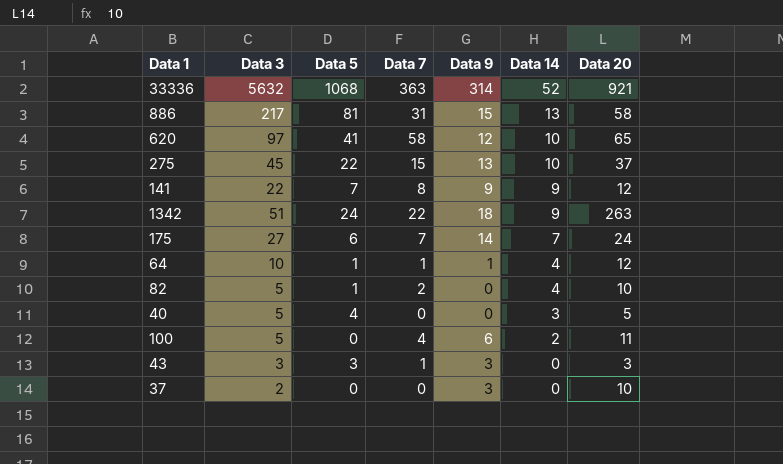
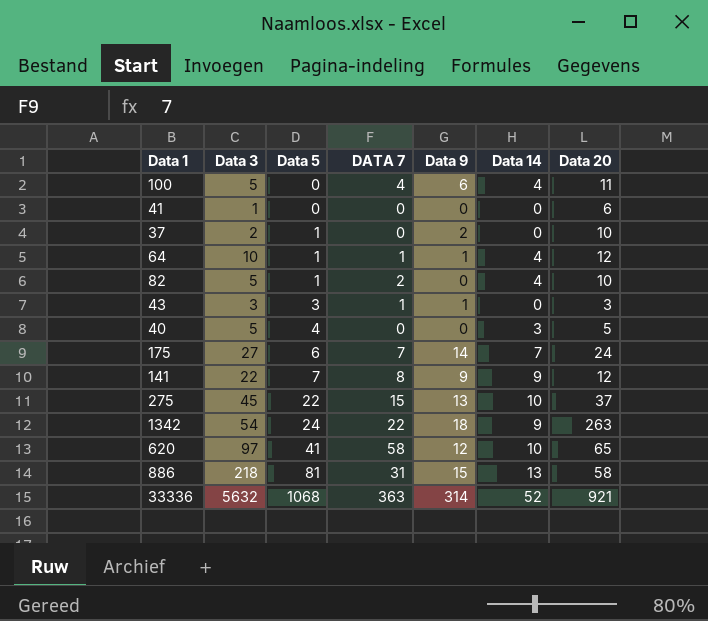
row order: Data 14 descending -> Data 5 ascending
column name: Data 7 -> DATA 7
100 | Data 14: 2 -> 4
row 41: none -> 1 | 0 | 0 | 0 | 0 | 6
37 | Data 5: 0 -> 1
37 | Data 9: 3 -> 2
43 | Data 9: 3 -> 1
1342 | Data 3: 51 -> 54
886 | Data 3: 217 -> 218

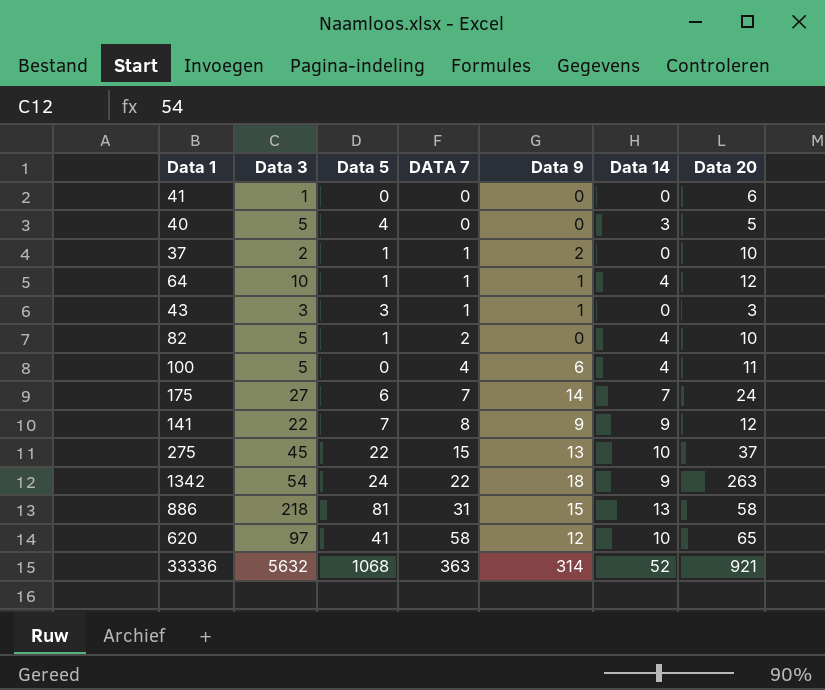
row order: Data 5 ascending -> DATA 7 ascending
37 | DATA 7: 0 -> 1

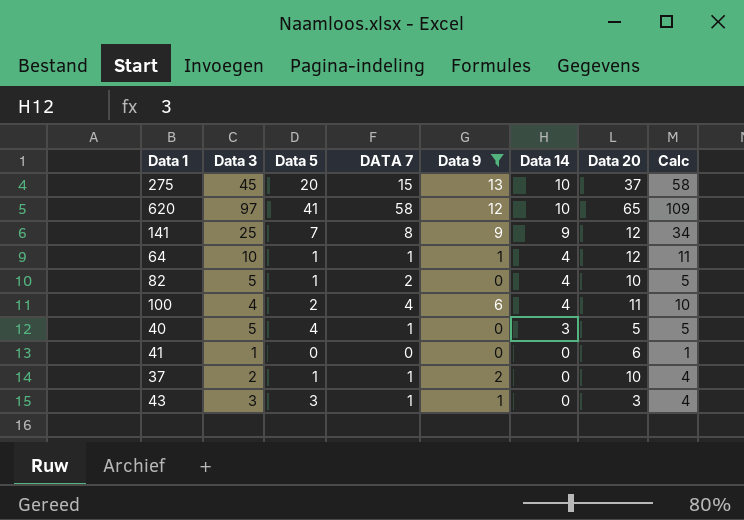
filter: none -> Data 9 <= 13
row order: DATA 7 ascending -> Data 14 descending
column Calc | formula: none -> [Data 3] + [Data 9]
275 | Data 5: 22 -> 20
141 | Data 3: 22 -> 25
100 | Data 3: 5 -> 4
100 | Data 5: 0 -> 2
40 | DATA 7: 0 -> 1

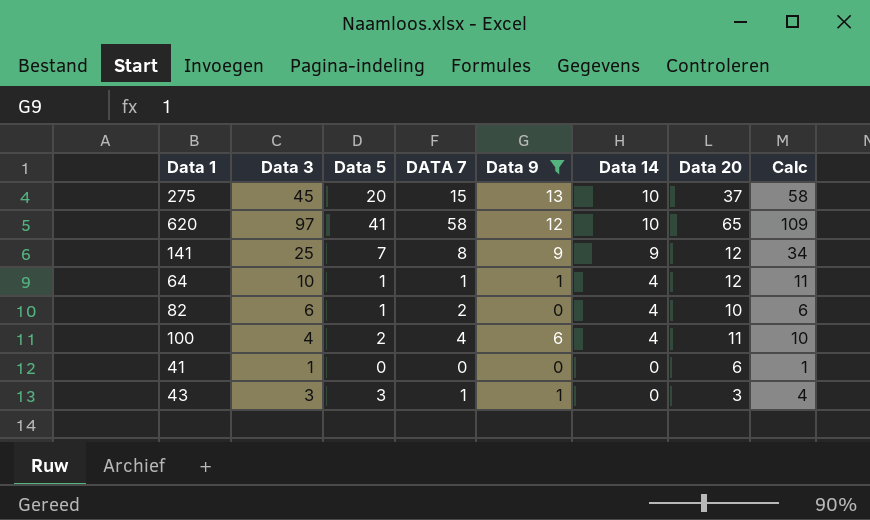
row 40: 5 | 4 | 1 | 0 | 3 | 5 | 5 -> none
row 37: 2 | 1 | 1 | 2 | 0 | 10 | 4 -> none
82 | Data 3: 5 -> 6
82 | Calc: 5 -> 6

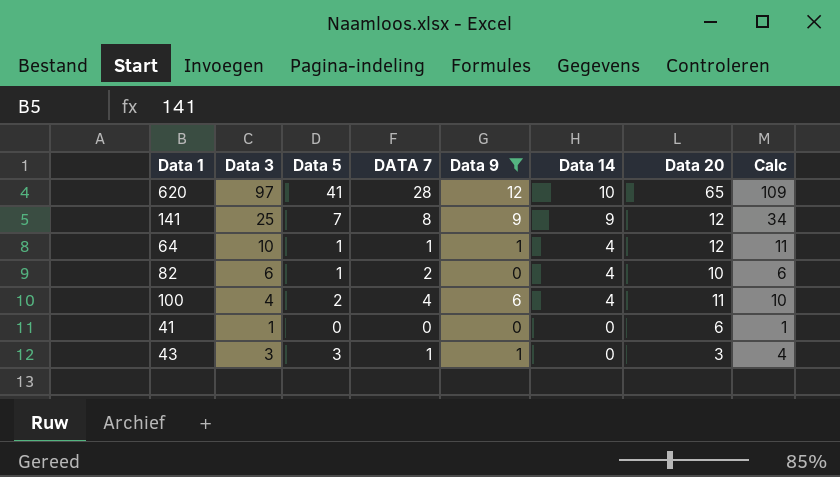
row 275: 45 | 20 | 15 | 13 | 10 | 37 | 58 -> none
620 | DATA 7: 58 -> 28

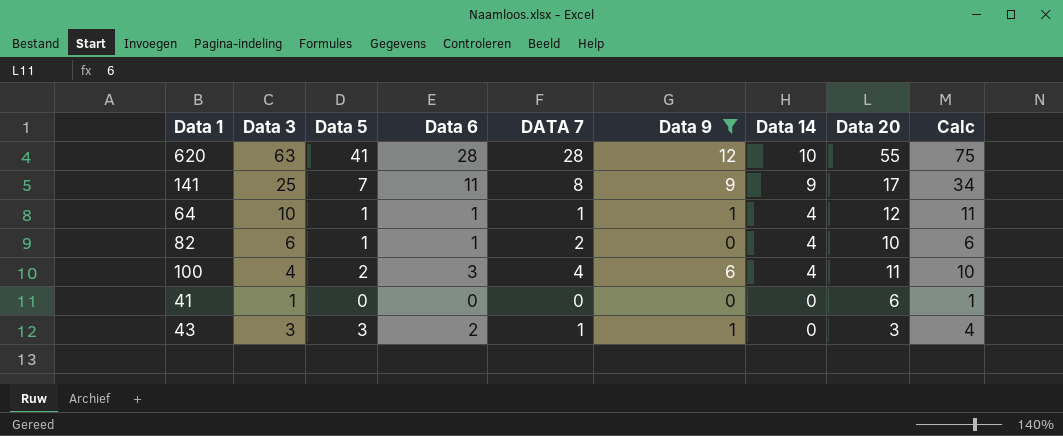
column Data 6 | position: none -> 4
620 | Data 3: 97 -> 63
620 | Data 20: 65 -> 55
620 | Calc: 109 -> 75
141 | Data 20: 12 -> 17

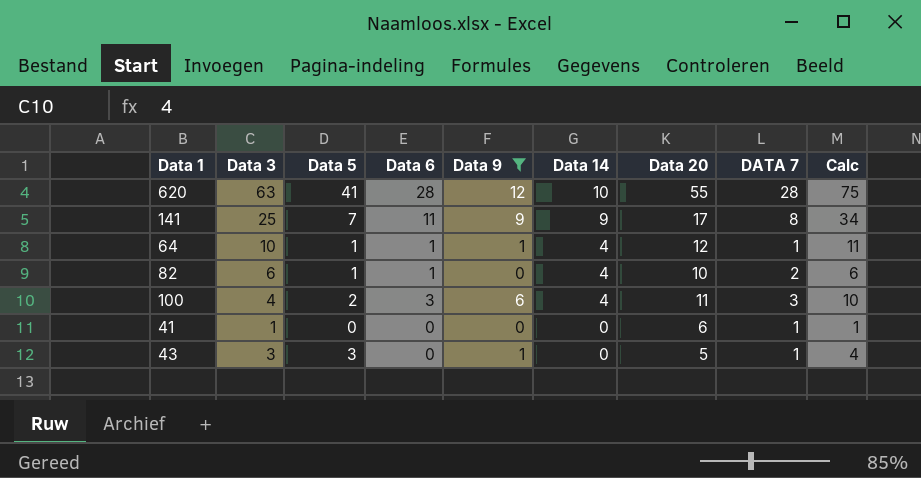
column DATA 7 | position: 5 -> 8
100 | DATA 7: 4 -> 3
41 | DATA 7: 0 -> 1
43 | Data 6: 2 -> 0
43 | Data 20: 3 -> 5

